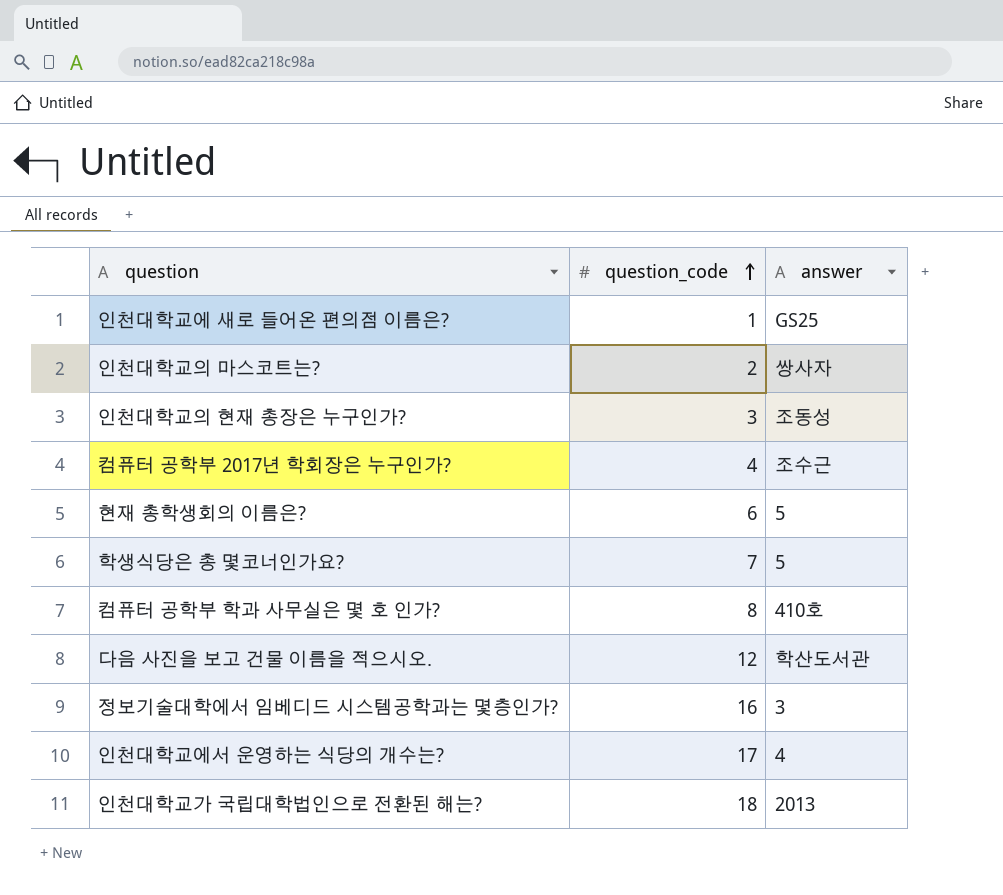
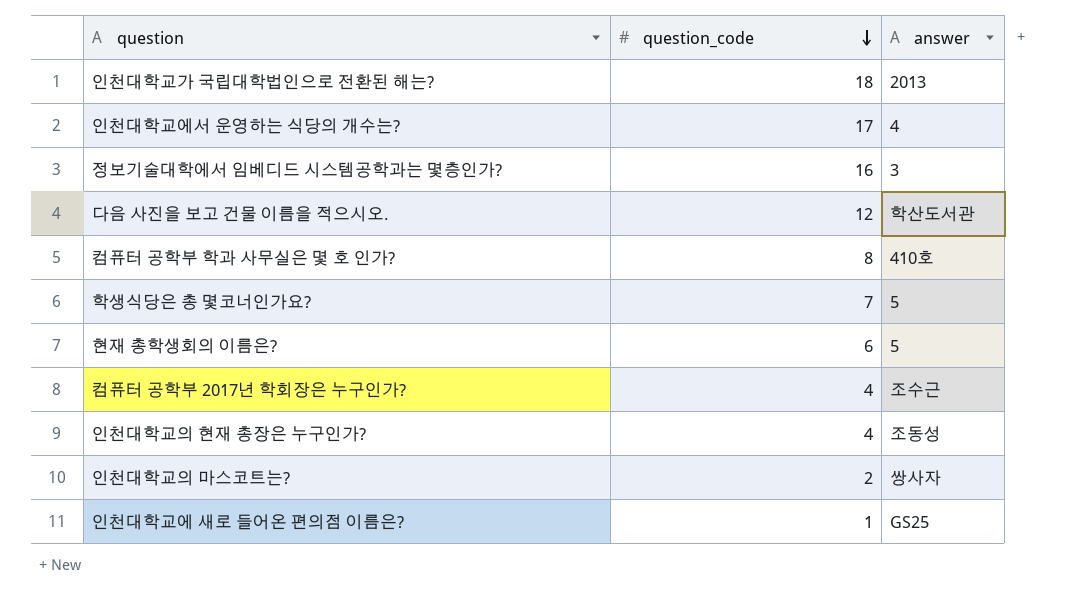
row order: question_code ascending -> question_code descending
인천대학교의 현재 총장은 누구인가? | question_code: 3 -> 4

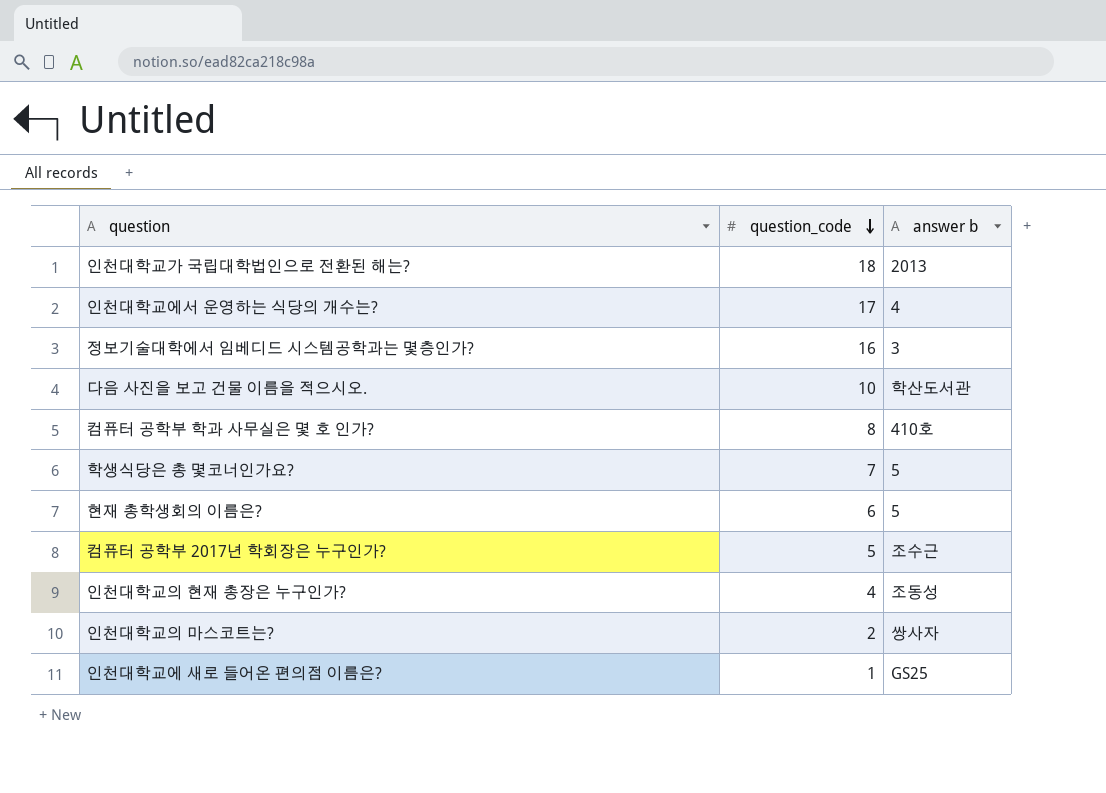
column name: answer -> answer b
다음 사진을 보고 건물 이름을 적으시오. | question_code: 12 -> 10
컴퓨터 공학부 2017년 학회장은 누구인가? | question_code: 4 -> 5

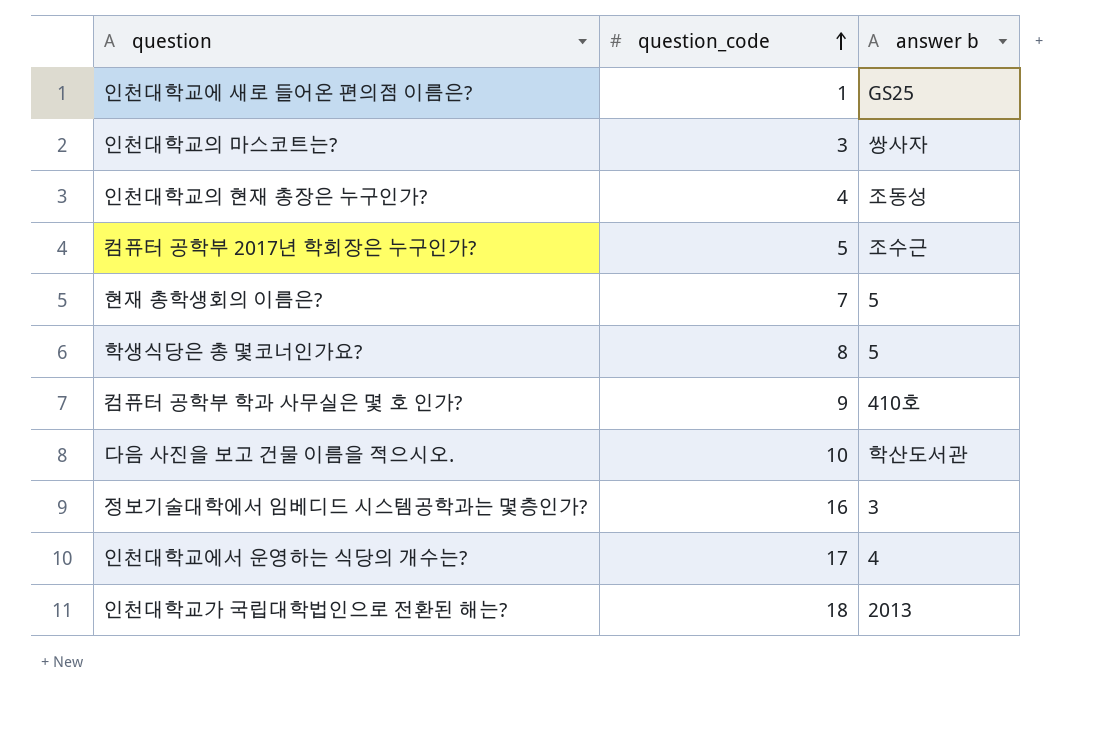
row order: question_code descending -> question_code ascending
인천대학교의 마스코트는? | question_code: 2 -> 3
현재 총학생회의 이름은? | question_code: 6 -> 7
학생식당은 총 몇코너인가요? | question_code: 7 -> 8
컴퓨터 공학부 학과 사무실은 몇 호 인가? | question_code: 8 -> 9

